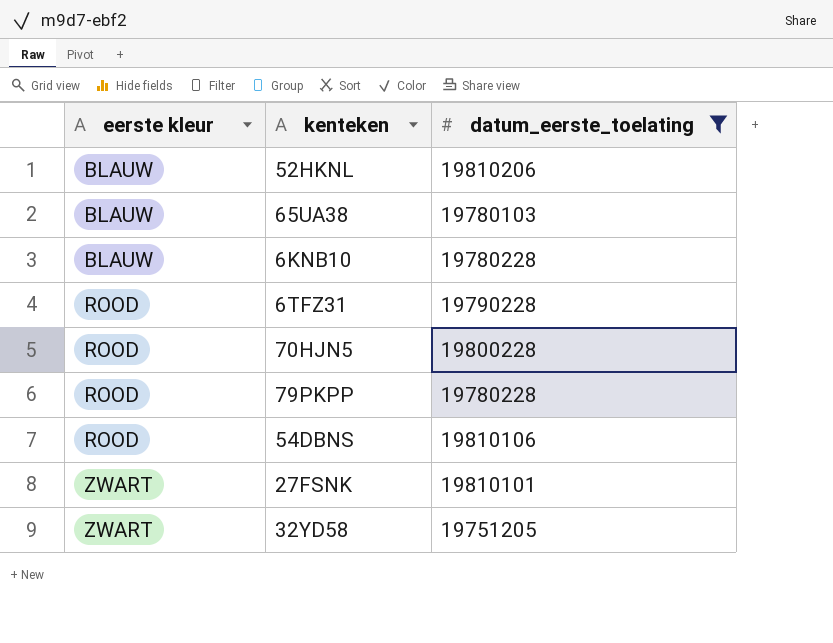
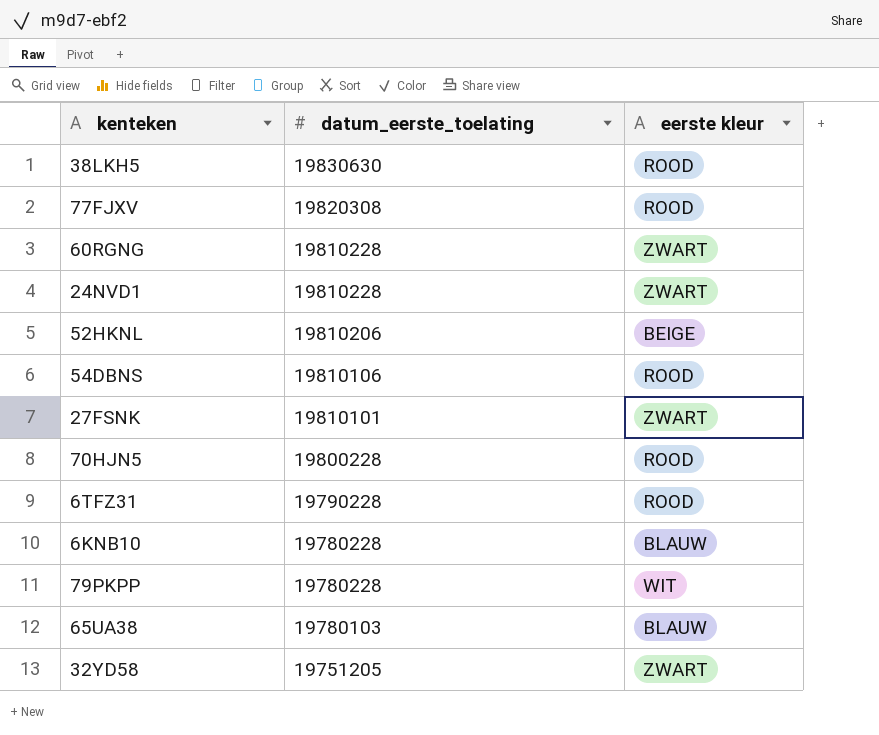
filter: datum_eerste_toelating <= 19810206 -> none
row order: eerste kleur ascending -> datum_eerste_toelating descending
column eerste kleur | position: 1 -> 3
52HKNL | eerste kleur: BLAUW -> BEIGE
79PKPP | eerste kleur: ROOD -> WIT

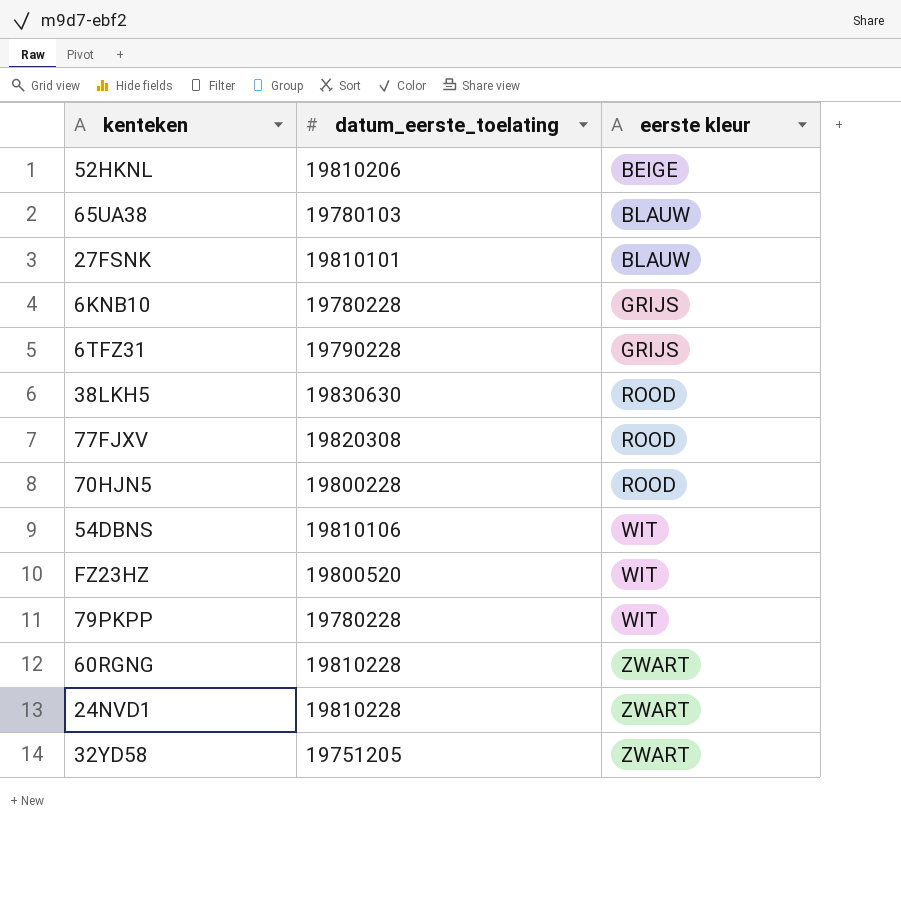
row order: datum_eerste_toelating descending -> eerste kleur ascending
27FSNK | eerste kleur: ZWART -> BLAUW
6KNB10 | eerste kleur: BLAUW -> GRIJS
6TFZ31 | eerste kleur: ROOD -> GRIJS
54DBNS | eerste kleur: ROOD -> WIT
row FZ23HZ: none -> 19800520 | WIT

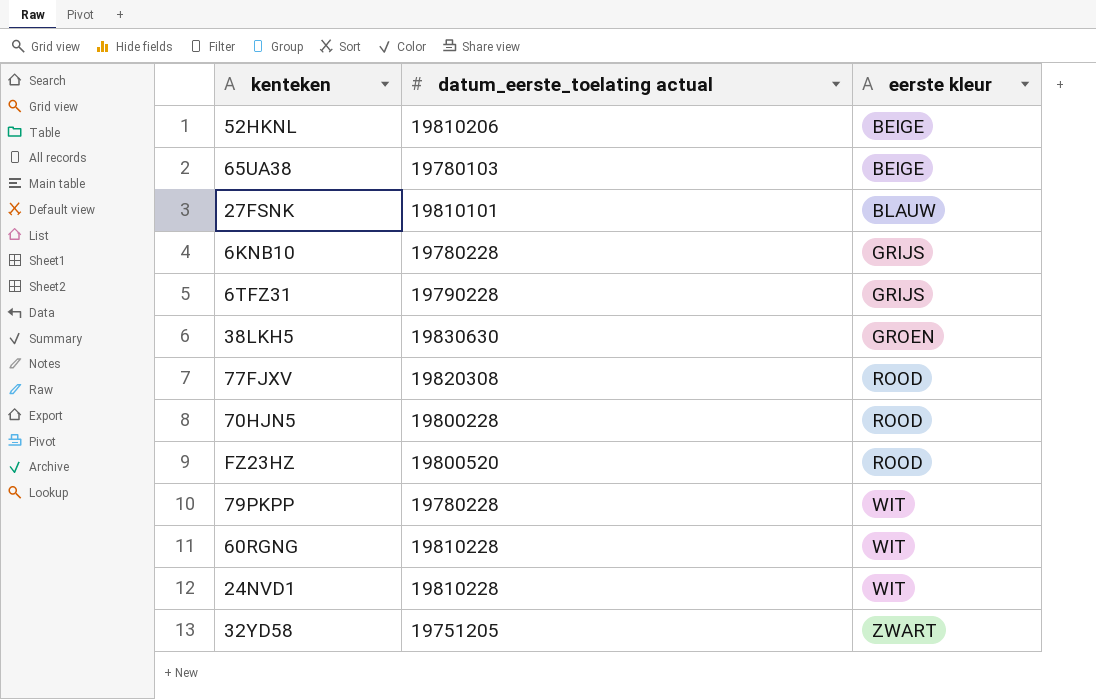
column name: datum_eerste_toelating -> datum_eerste_toelating actual
row 54DBNS: 19810106 | WIT -> none
65UA38 | eerste kleur: BLAUW -> BEIGE
38LKH5 | eerste kleur: ROOD -> GROEN
FZ23HZ | eerste kleur: WIT -> ROOD
60RGNG | eerste kleur: ZWART -> WIT
24NVD1 | eerste kleur: ZWART -> WIT

